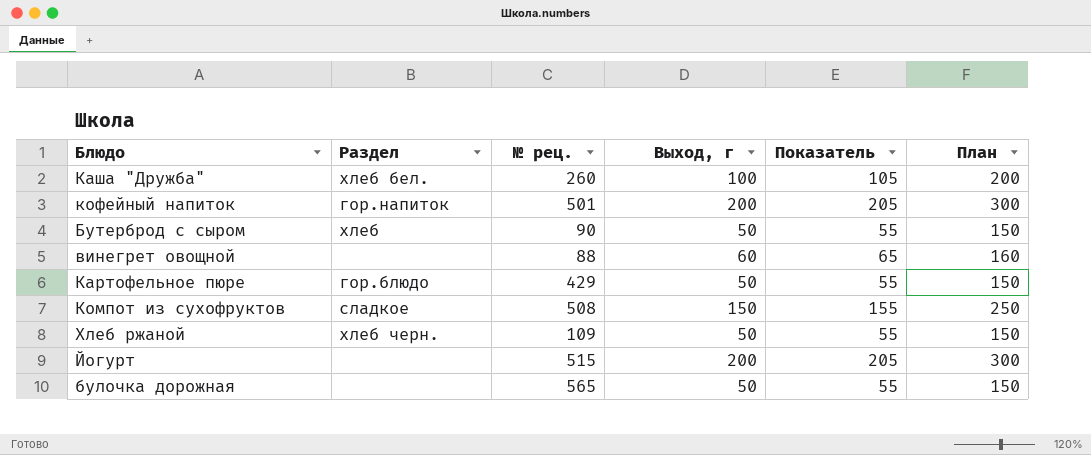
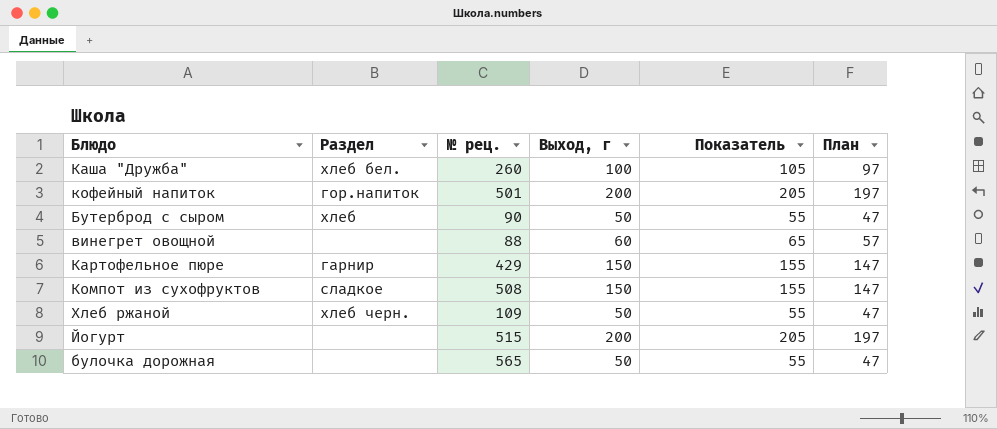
column План | formula: [Выход, г] + 100 -> [Выход, г] - 3
Картофельное пюре | Раздел: гор.блюдо -> гарнир
Картофельное пюре | Выход, г: 50 -> 150
Картофельное пюре | Показатель: 55 -> 155

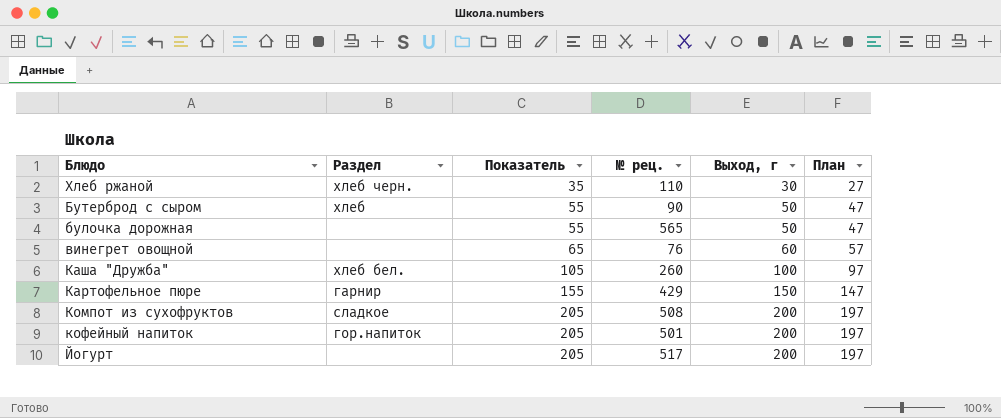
row order: none -> Показатель ascending
column Показатель | position: 5 -> 3
Хлеб ржаной | Показатель: 55 -> 35
Хлеб ржаной | № рец.: 109 -> 110
Хлеб ржаной | Выход, г: 50 -> 30
Хлеб ржаной | План: 47 -> 27
винегрет овощной | № рец.: 88 -> 76
Компот из сухофруктов | Показатель: 155 -> 205
Компот из сухофруктов | Выход, г: 150 -> 200
Компот из сухофруктов | План: 147 -> 197
Йогурт | № рец.: 515 -> 517

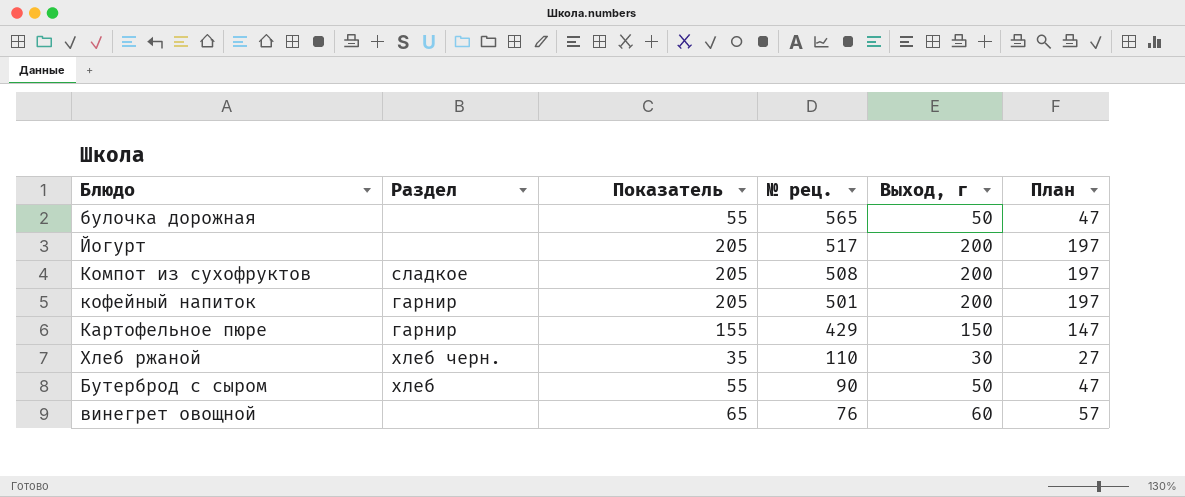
row order: Показатель ascending -> № рец. descending
row Каша "Дружба": хлеб бел. | 105 | 260 | 100 | 97 -> none
кофейный напиток | Раздел: гор.напиток -> гарнир

